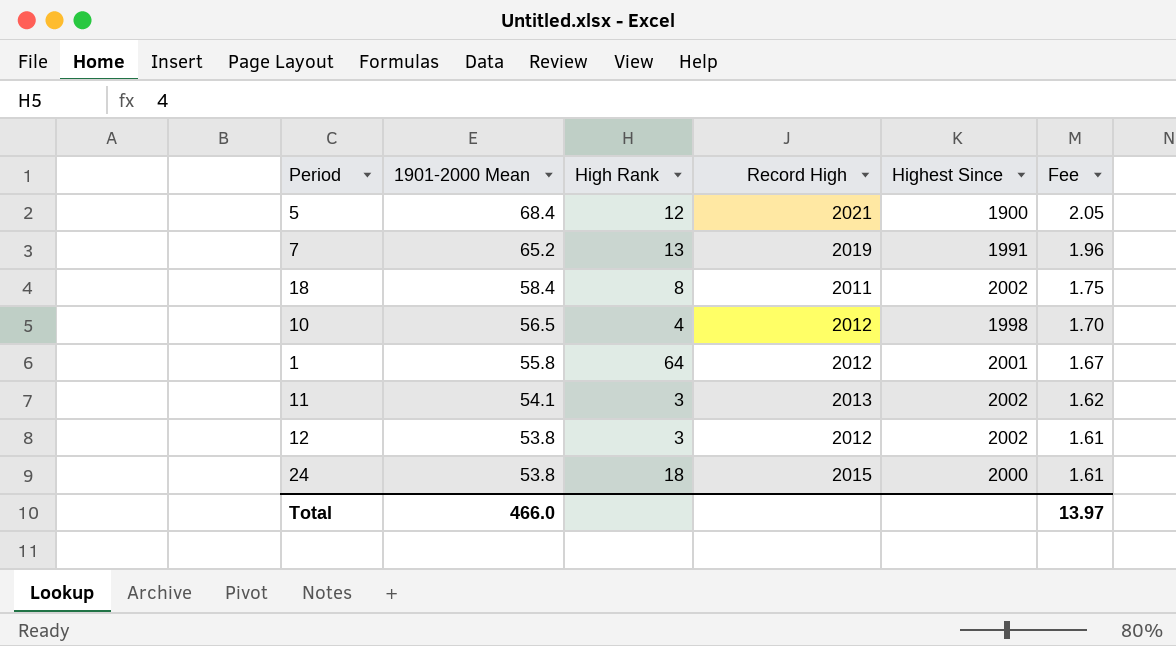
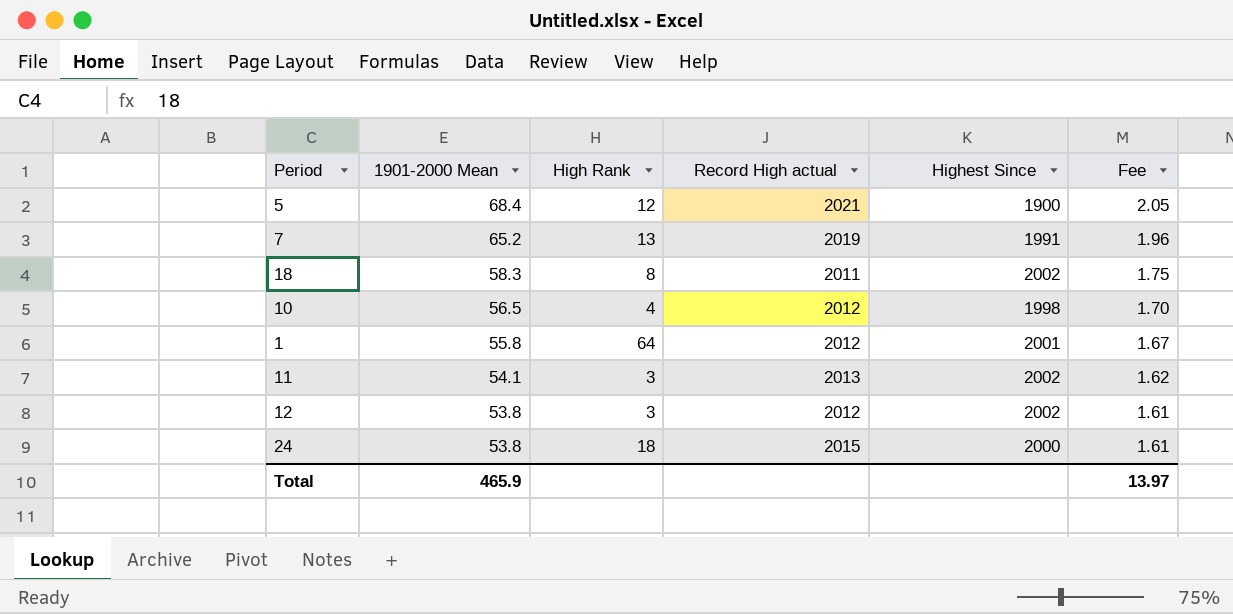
column name: Record High -> Record High actual
18 | 1901-2000 Mean: 58.4 -> 58.3
Total | 1901-2000 Mean: 466.0 -> 465.9

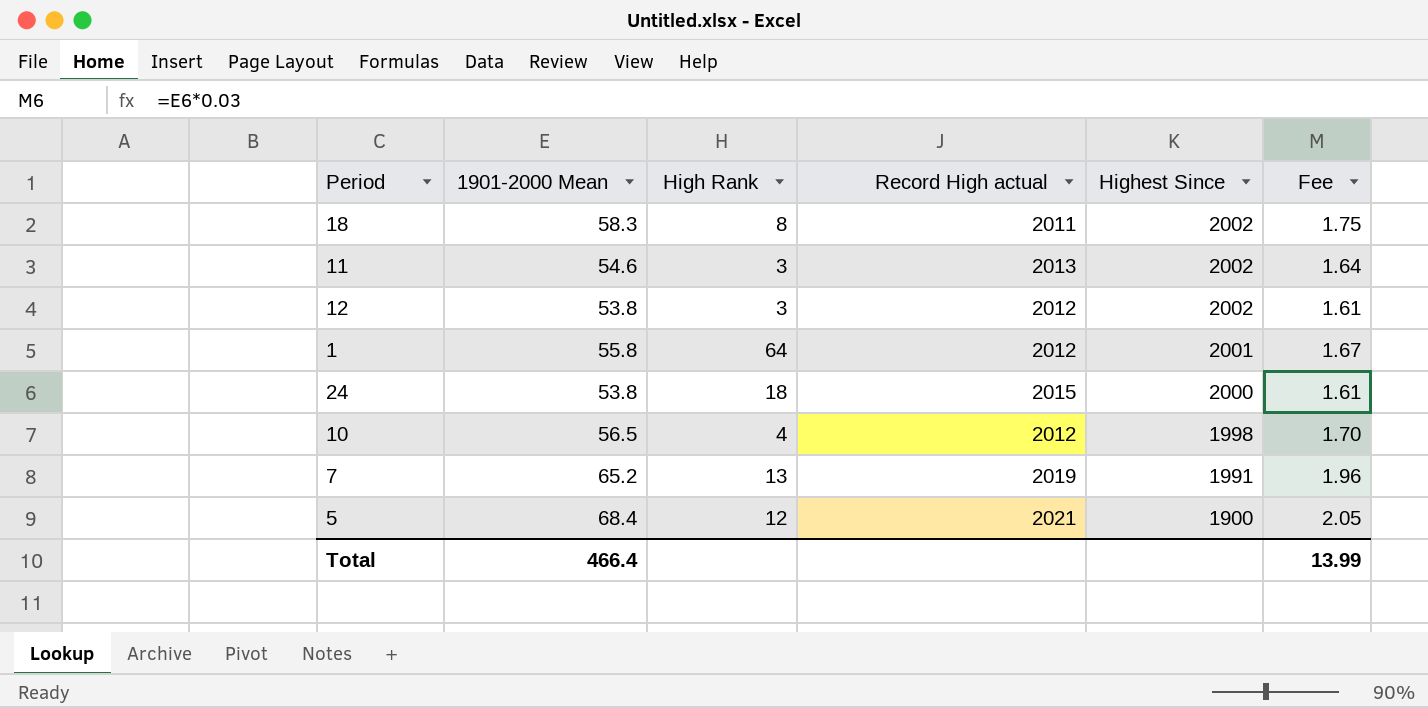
row order: 1901-2000 Mean descending -> Highest Since descending
11 | 1901-2000 Mean: 54.1 -> 54.6
11 | Fee: 1.62 -> 1.64
Total | 1901-2000 Mean: 465.9 -> 466.4
Total | Fee: 13.97 -> 13.99

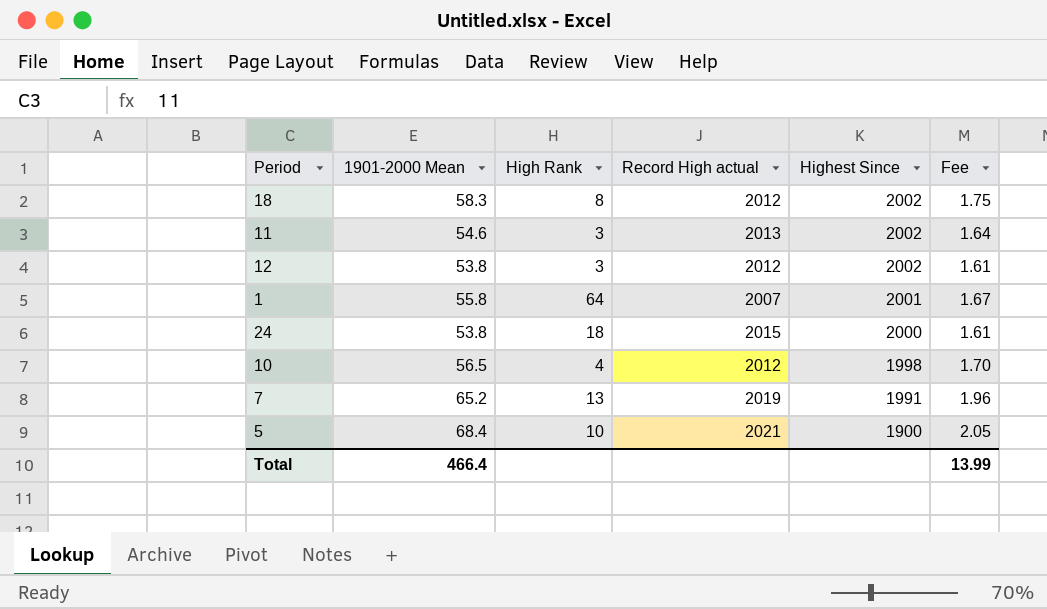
18 | Record High actual: 2011 -> 2012
1 | Record High actual: 2012 -> 2007
5 | High Rank: 12 -> 10

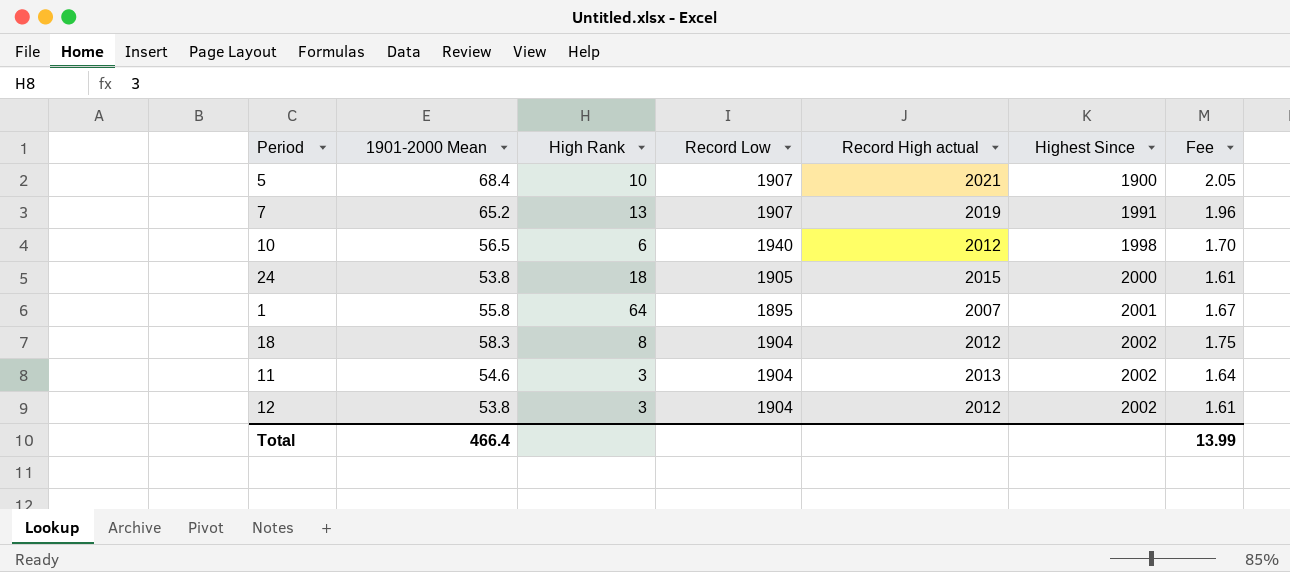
row order: Highest Since descending -> Highest Since ascending
column Record Low | position: none -> 4
10 | High Rank: 4 -> 6

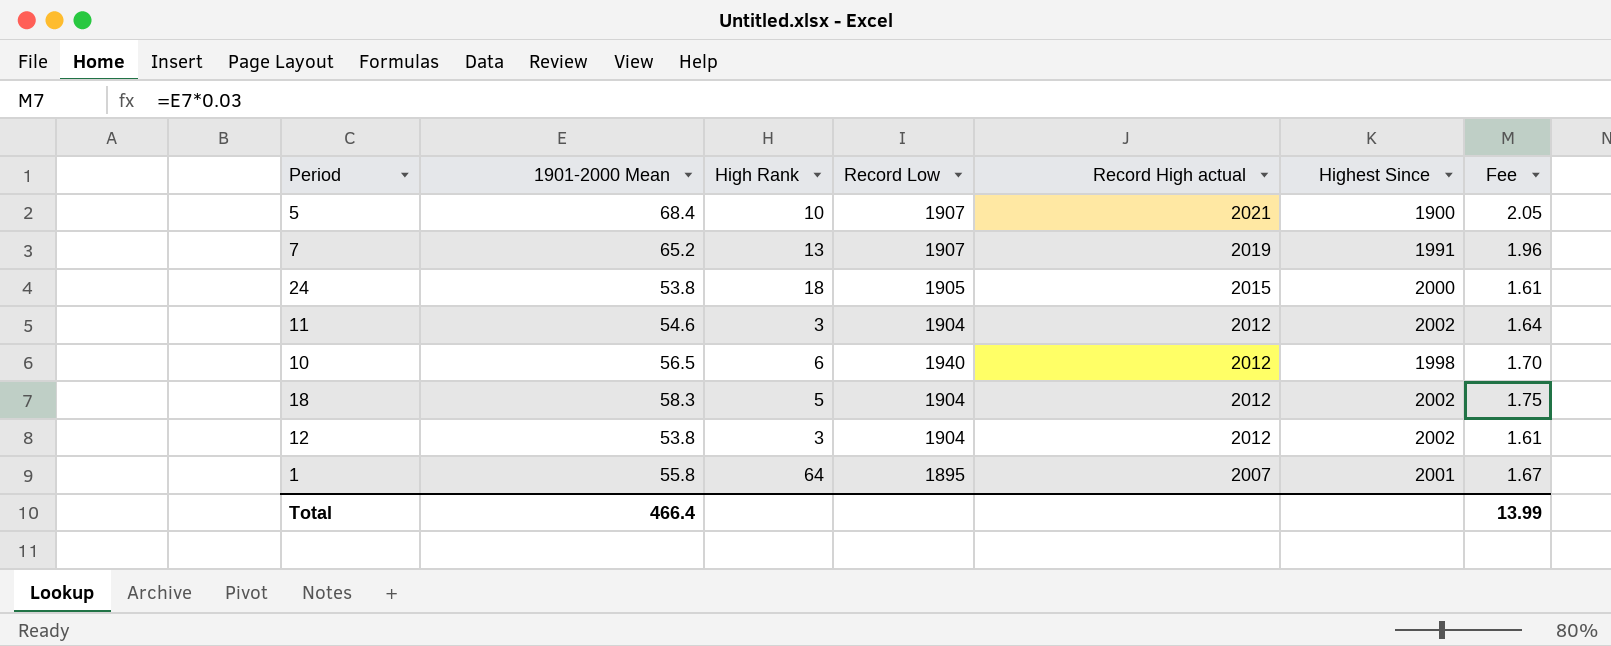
row order: Highest Since ascending -> Record High actual descending
11 | Record High actual: 2013 -> 2012
18 | High Rank: 8 -> 5

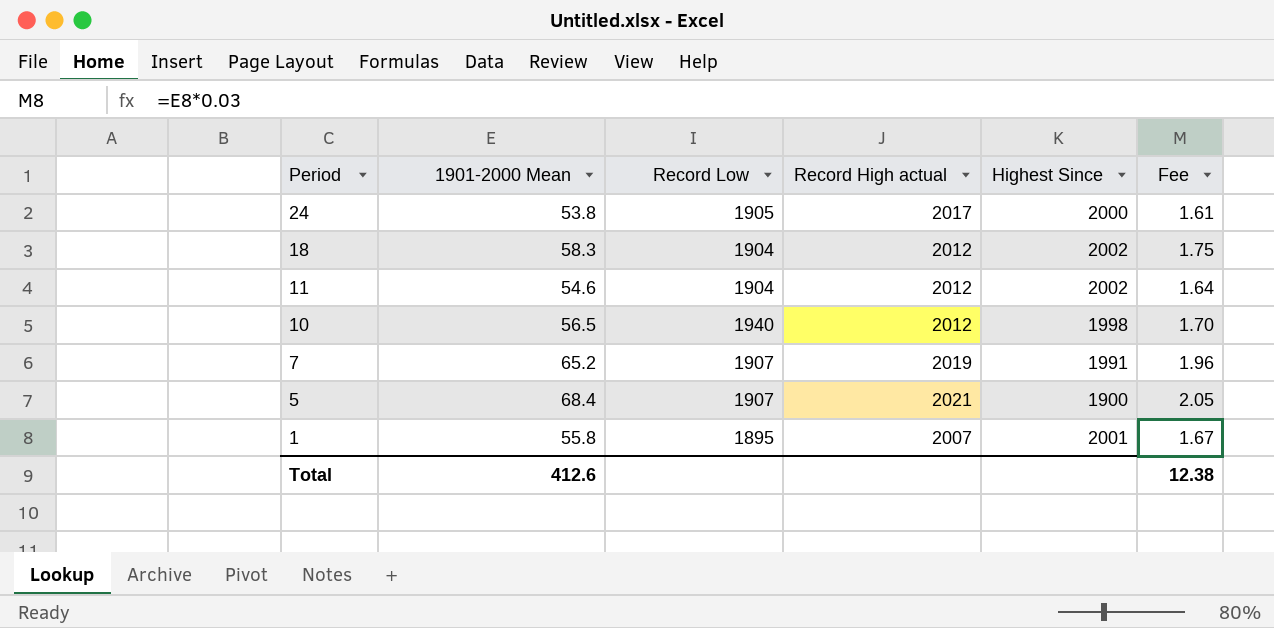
row order: Record High actual descending -> Period descending
column High Rank | position: 3 -> none
row 12: 53.8 | 3 | 1904 | 2012 | 2002 | 1.61 -> none
24 | Record High actual: 2015 -> 2017
Total | 1901-2000 Mean: 466.4 -> 412.6
Total | Fee: 13.99 -> 12.38

